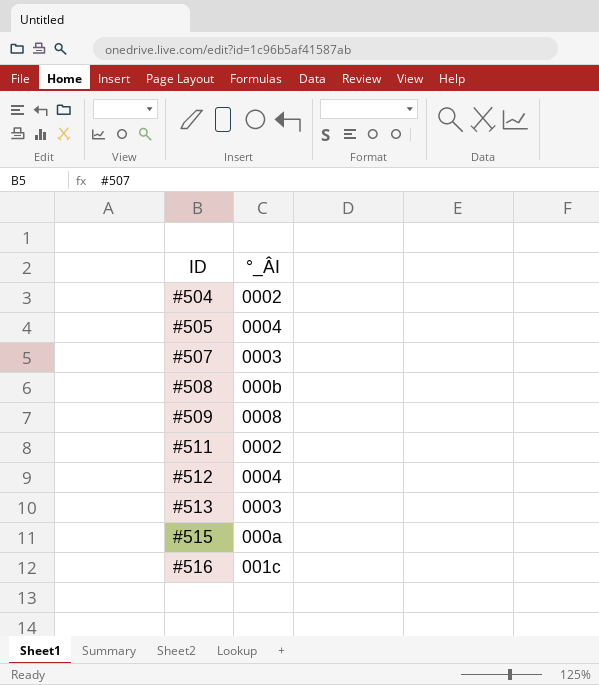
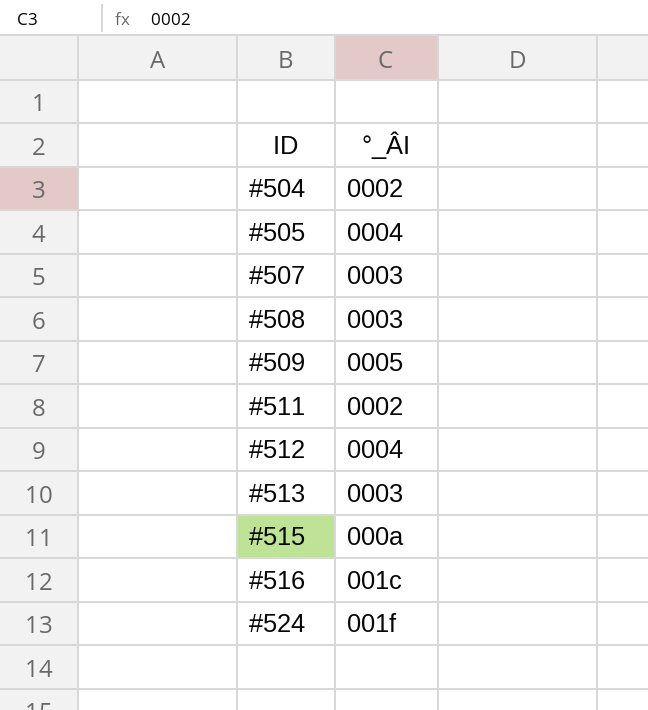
#508 | °_ÂI: 000b -> 0003
#509 | °_ÂI: 0008 -> 0005
row #524: none -> 001f

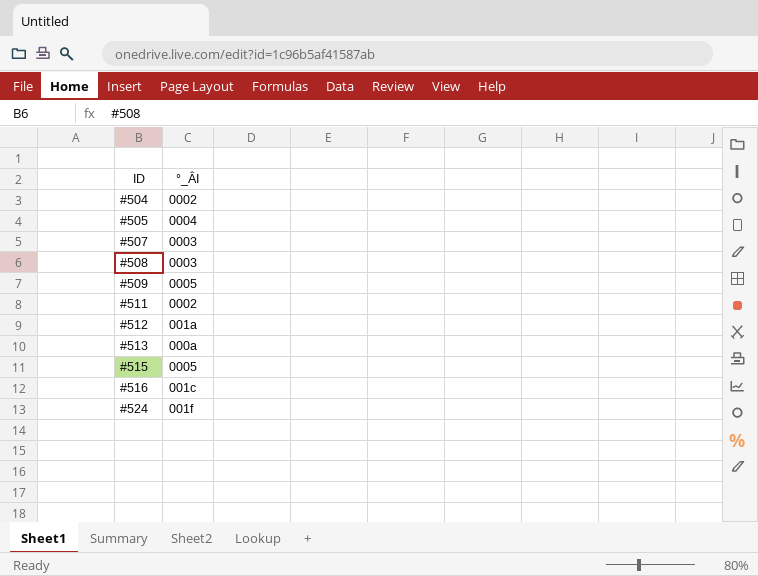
#512 | °_ÂI: 0004 -> 001a
#513 | °_ÂI: 0003 -> 000a
#515 | °_ÂI: 000a -> 0005

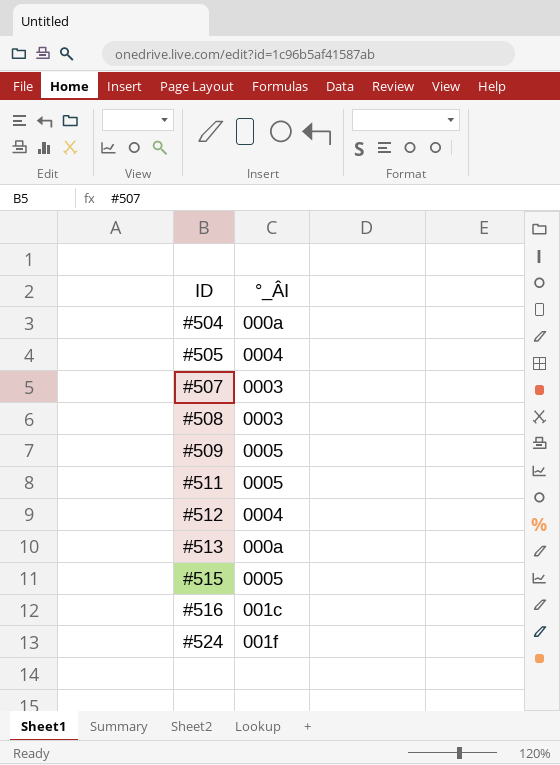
#504 | °_ÂI: 0002 -> 000a
#511 | °_ÂI: 0002 -> 0005
#512 | °_ÂI: 001a -> 0004

